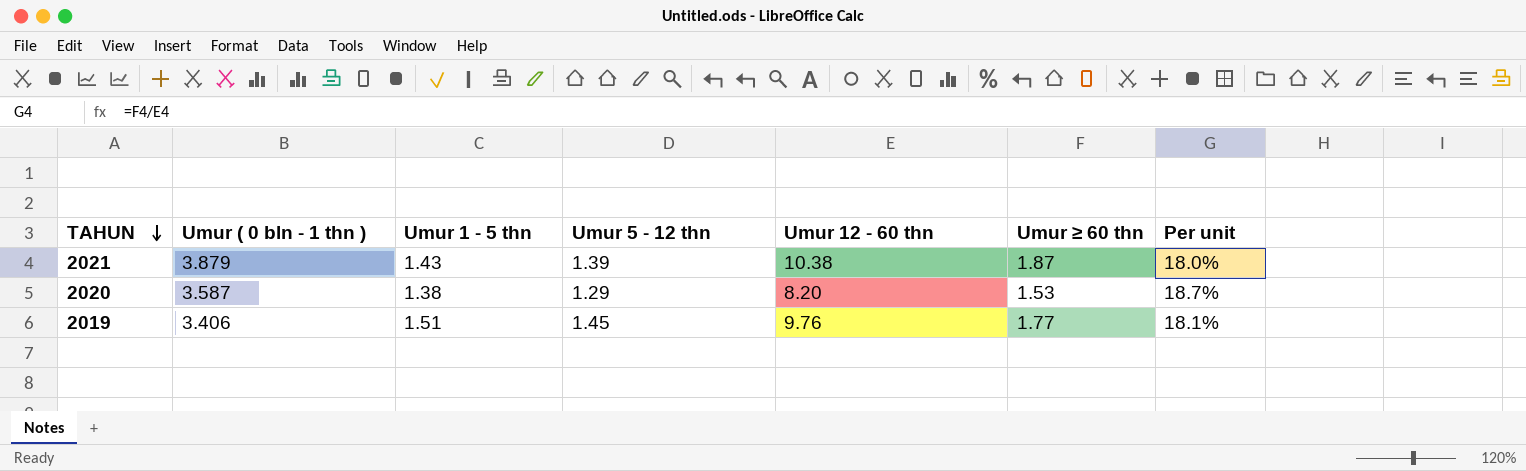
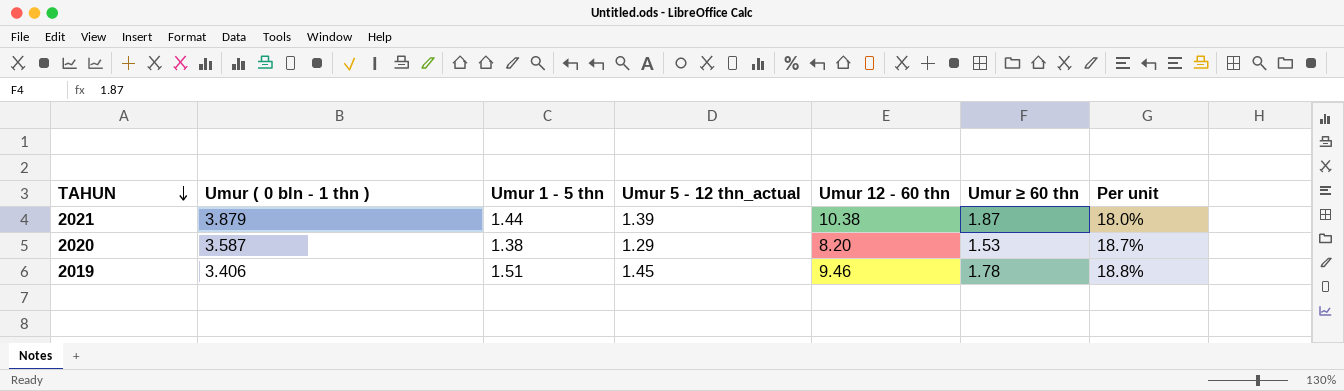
column name: Umur 5 - 12 thn -> Umur 5 - 12 thn_actual
2021 | Umur 1 - 5 thn: 1.43 -> 1.44
2019 | Umur 12 - 60 thn: 9.76 -> 9.46
2019 | Umur ≥ 60 thn: 1.77 -> 1.78
2019 | Per unit: 18.1% -> 18.8%

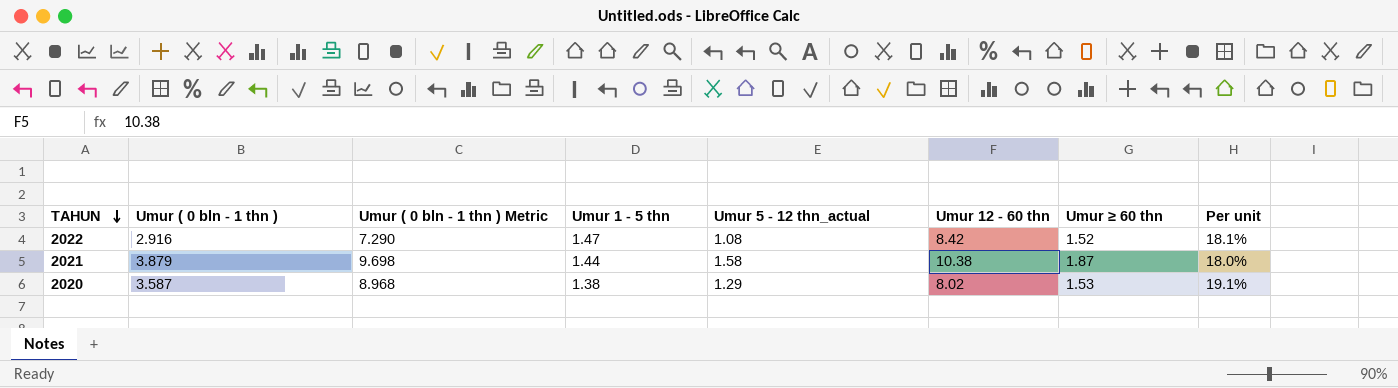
column Umur ( 0 bln - 1 thn ) Metric | formula: none -> [Umur ( 0 bln - 1 thn )] * 2.5
row 2019: 3.406 | 1.51 | 1.45 | 9.46 | 1.78 | 18.8% -> none
row 2022: none -> 2.916 | 7.290 | 1.47 | 1.08 | 8.42 | 1.52 | 18.1%
2021 | Umur 5 - 12 thn_actual: 1.39 -> 1.58
2020 | Umur 12 - 60 thn: 8.20 -> 8.02
2020 | Per unit: 18.7% -> 19.1%

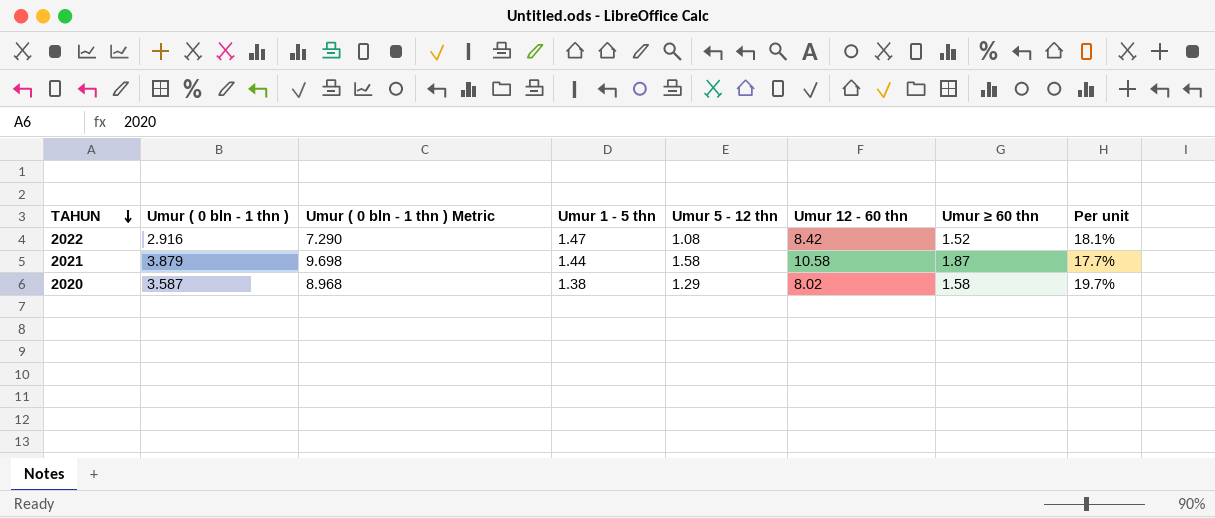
column name: Umur 5 - 12 thn_actual -> Umur 5 - 12 thn
2021 | Umur 12 - 60 thn: 10.38 -> 10.58
2021 | Per unit: 18.0% -> 17.7%
2020 | Umur ≥ 60 thn: 1.53 -> 1.58
2020 | Per unit: 19.1% -> 19.7%

